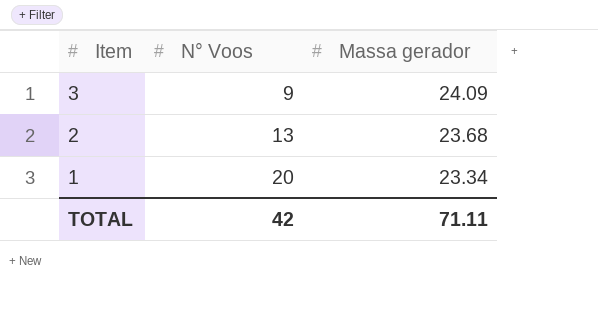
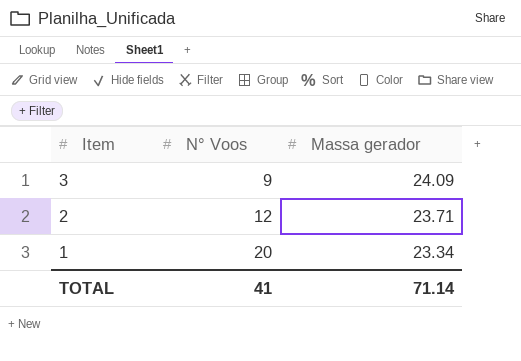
2 | N° Voos: 13 -> 12
2 | Massa gerador: 23.68 -> 23.71
TOTAL | N° Voos: 42 -> 41
TOTAL | Massa gerador: 71.11 -> 71.14

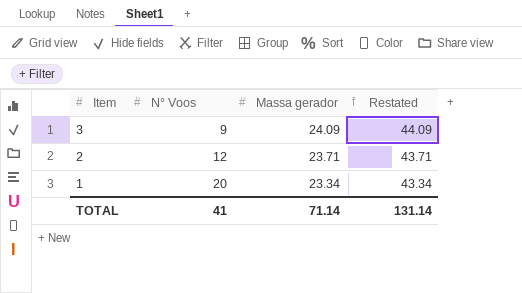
column Restated | formula: none -> [Massa gerador] + 20

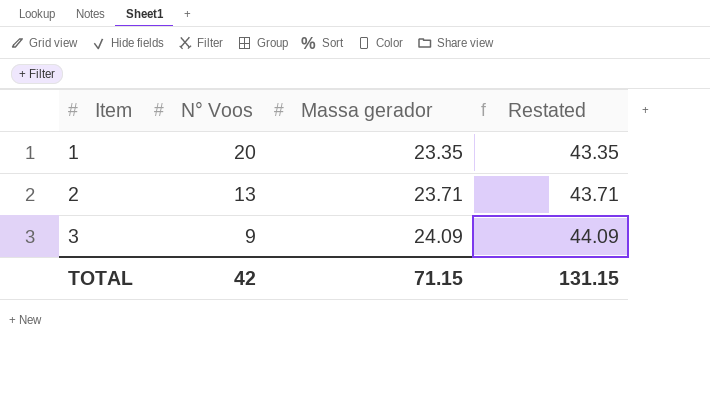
row order: Item descending -> Item ascending
1 | Massa gerador: 23.34 -> 23.35
1 | Restated: 43.34 -> 43.35
2 | N° Voos: 12 -> 13
TOTAL | N° Voos: 41 -> 42
TOTAL | Massa gerador: 71.14 -> 71.15
TOTAL | Restated: 131.14 -> 131.15

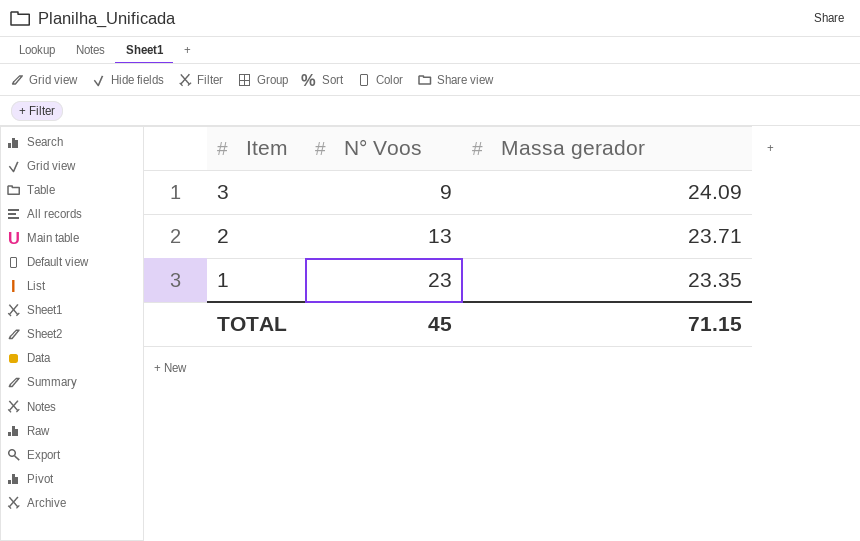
row order: Item ascending -> Item descending
column Restated | formula: [Massa gerador] + 20 -> none
1 | N° Voos: 20 -> 23
TOTAL | N° Voos: 42 -> 45

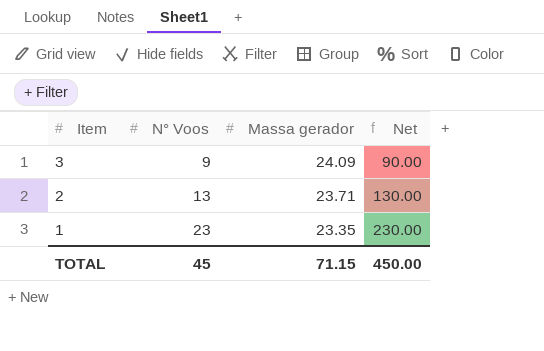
column Net | formula: none -> [N° Voos] * 10

